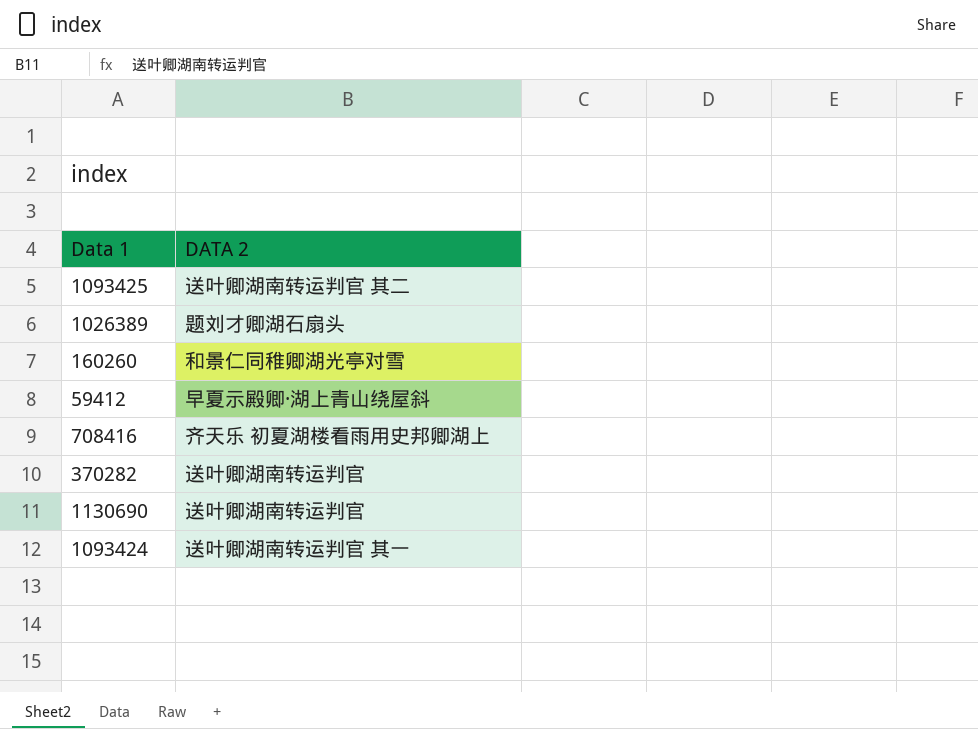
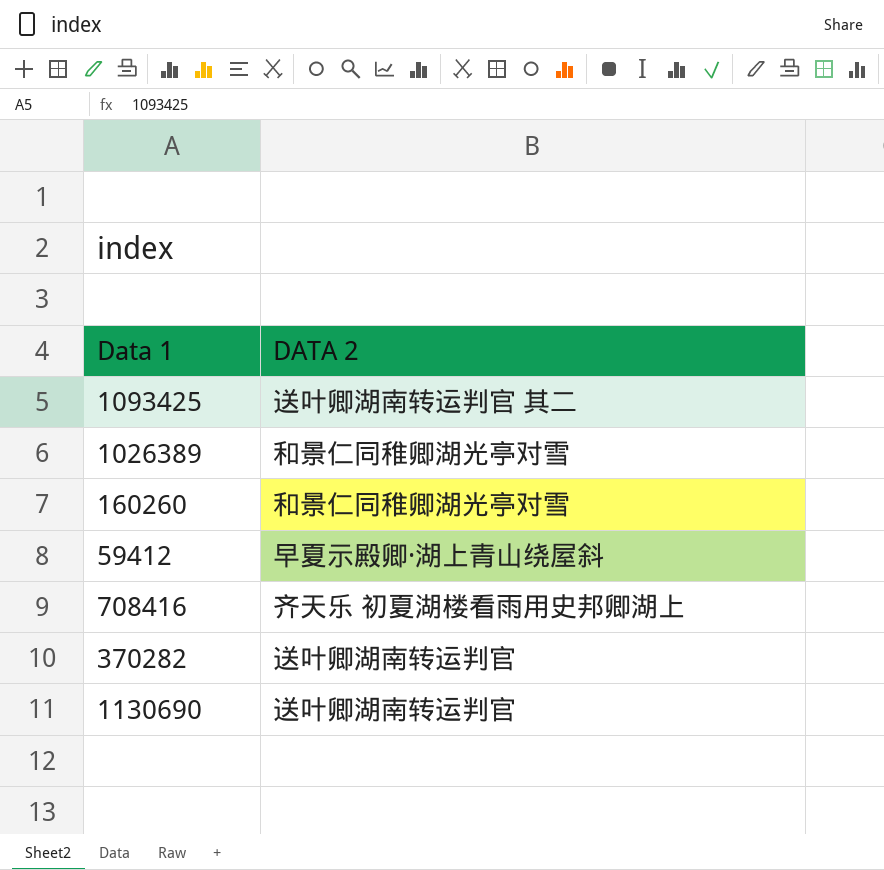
row 1093424: 送叶卿湖南转运判官 其一 -> none
1026389 | DATA 2: 题刘才卿湖石扇头 -> 和景仁同稚卿湖光亭对雪

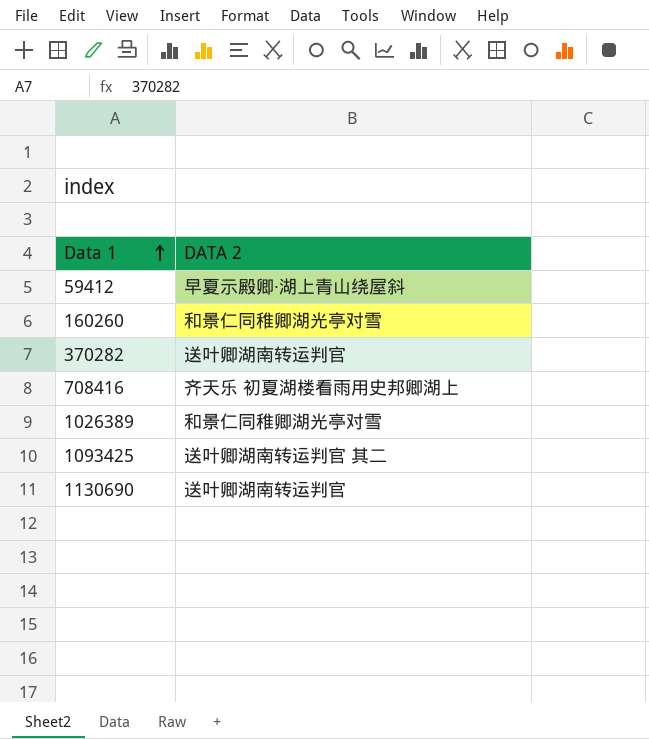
row order: none -> Data 1 ascending

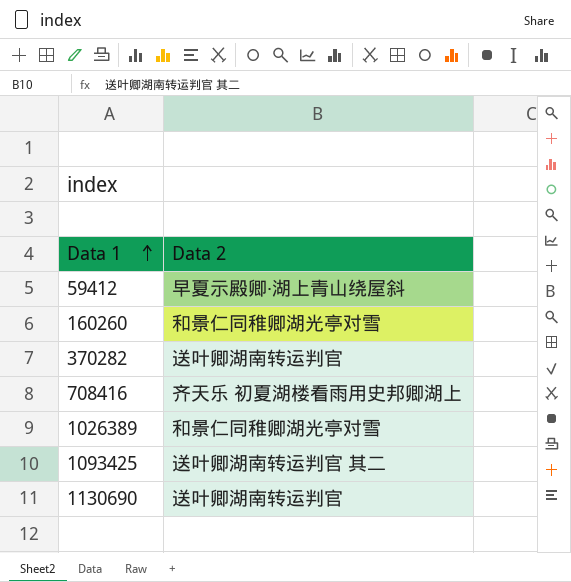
column name: DATA 2 -> Data 2

